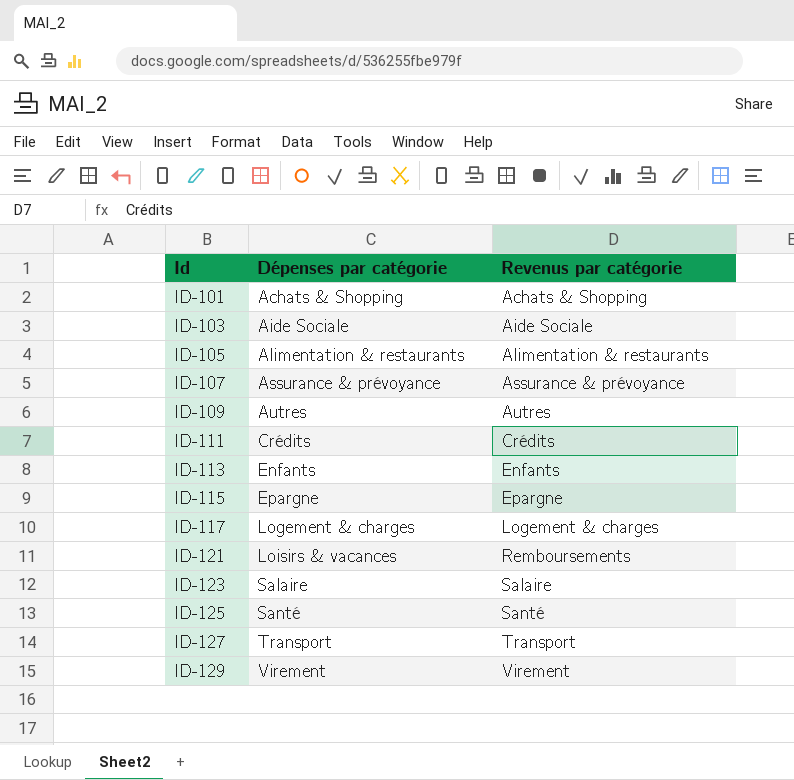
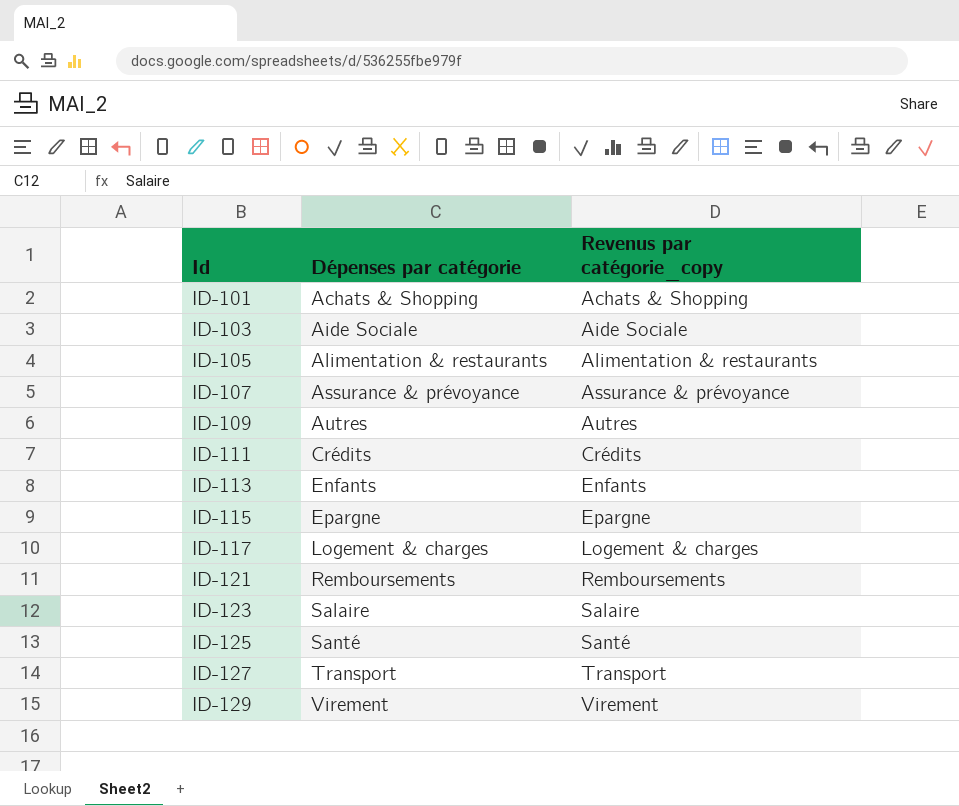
column name: Revenus par catégorie -> Revenus par catégorie_copy
ID-121 | Dépenses par catégorie: Loisirs & vacances -> Remboursements

